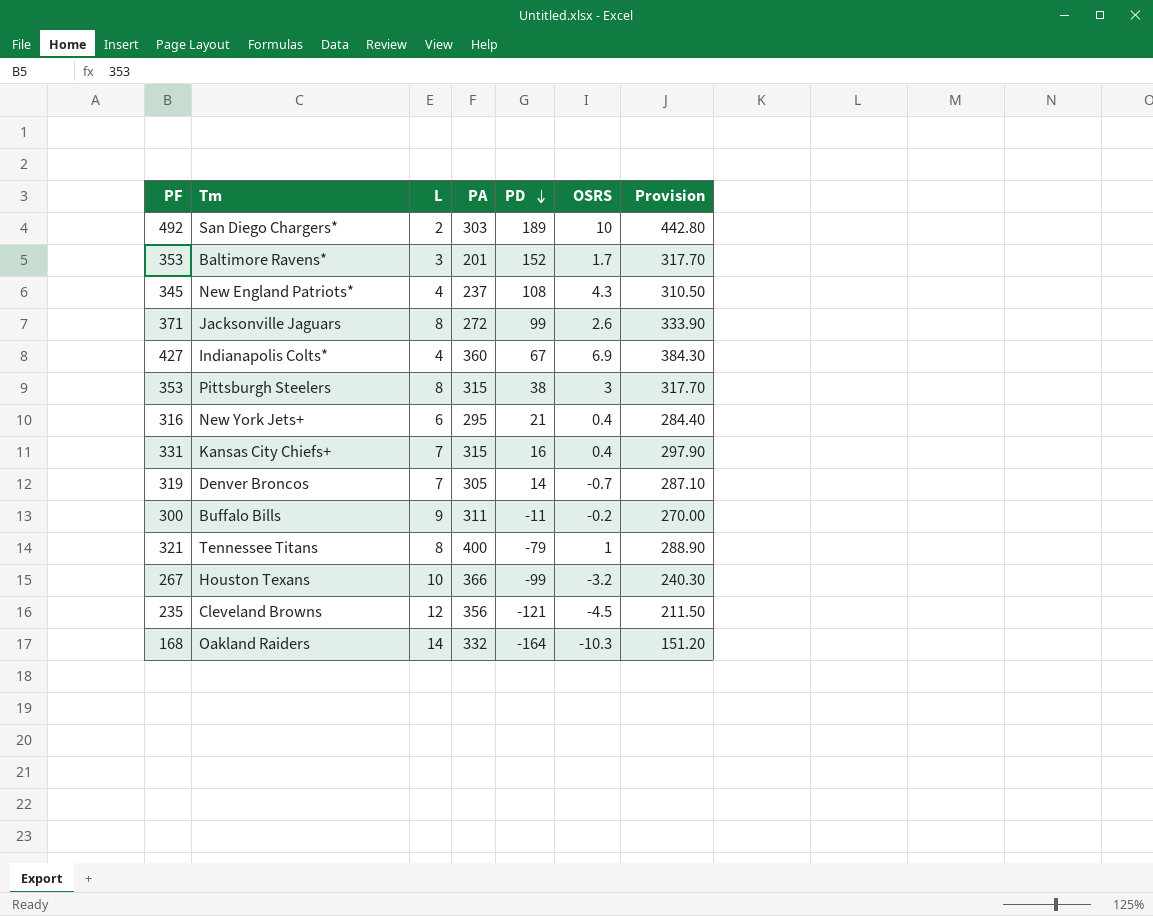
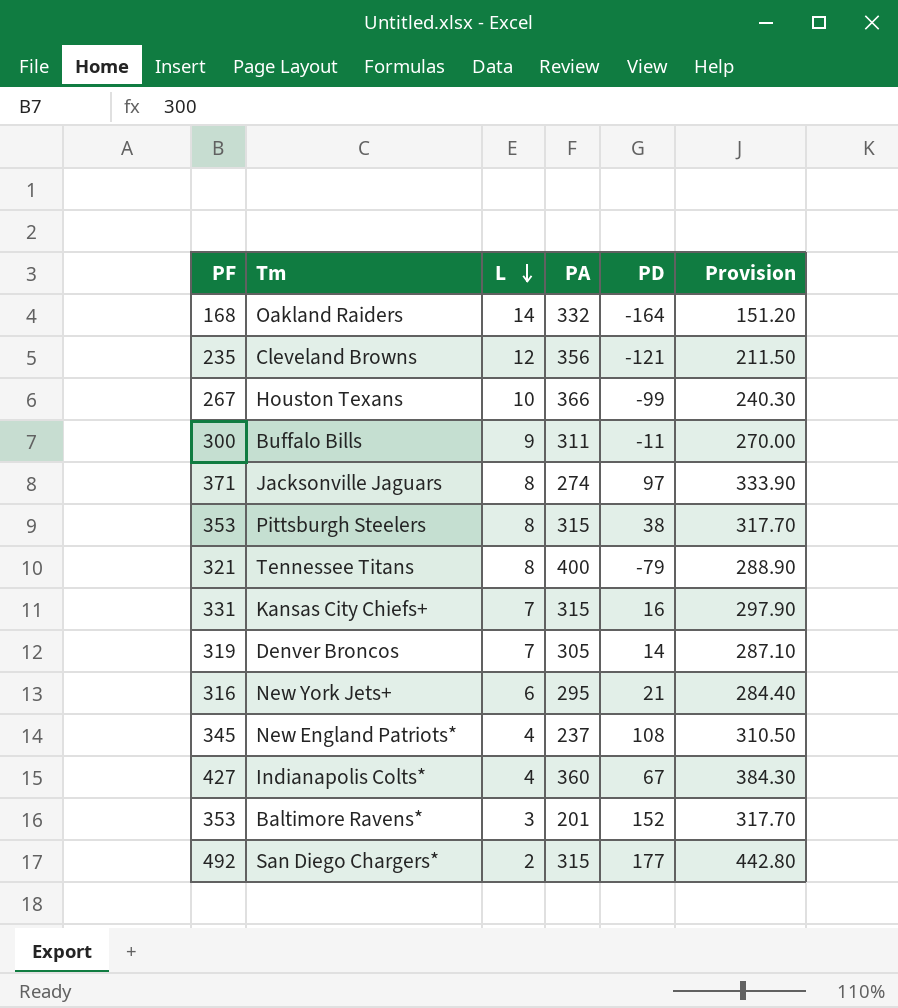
row order: PD descending -> L descending
column OSRS | position: 6 -> none
Jacksonville Jaguars | PA: 272 -> 274
Jacksonville Jaguars | PD: 99 -> 97
San Diego Chargers* | PA: 303 -> 315
San Diego Chargers* | PD: 189 -> 177

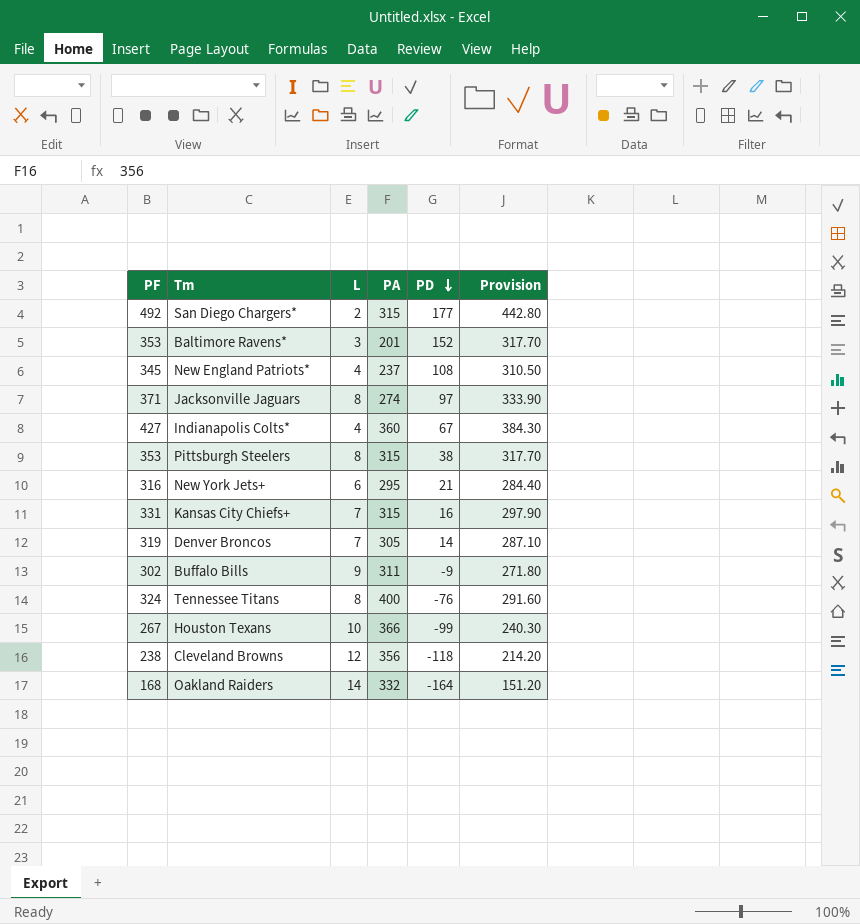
row order: L descending -> PD descending
Buffalo Bills | PF: 300 -> 302
Buffalo Bills | PD: -11 -> -9
Buffalo Bills | Provision: 270.00 -> 271.80
Tennessee Titans | PF: 321 -> 324
Tennessee Titans | PD: -79 -> -76
Tennessee Titans | Provision: 288.90 -> 291.60
Cleveland Browns | PF: 235 -> 238
Cleveland Browns | PD: -121 -> -118
Cleveland Browns | Provision: 211.50 -> 214.20

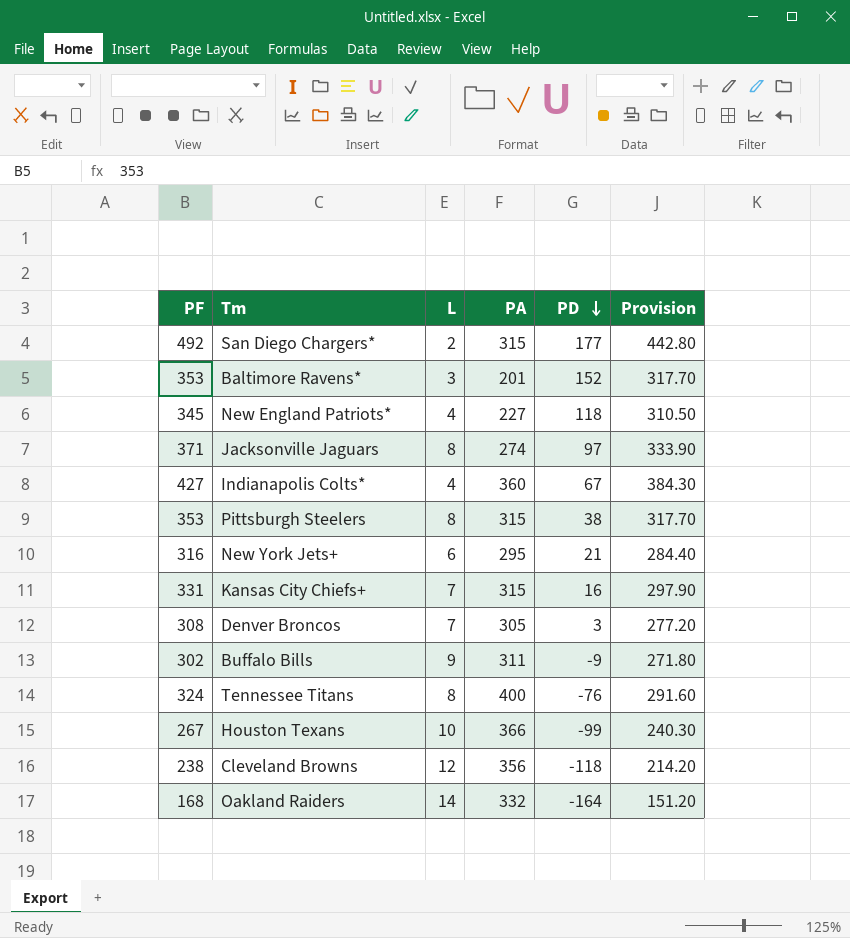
New England Patriots* | PA: 237 -> 227
New England Patriots* | PD: 108 -> 118
Denver Broncos | PF: 319 -> 308
Denver Broncos | PD: 14 -> 3
Denver Broncos | Provision: 287.10 -> 277.20

